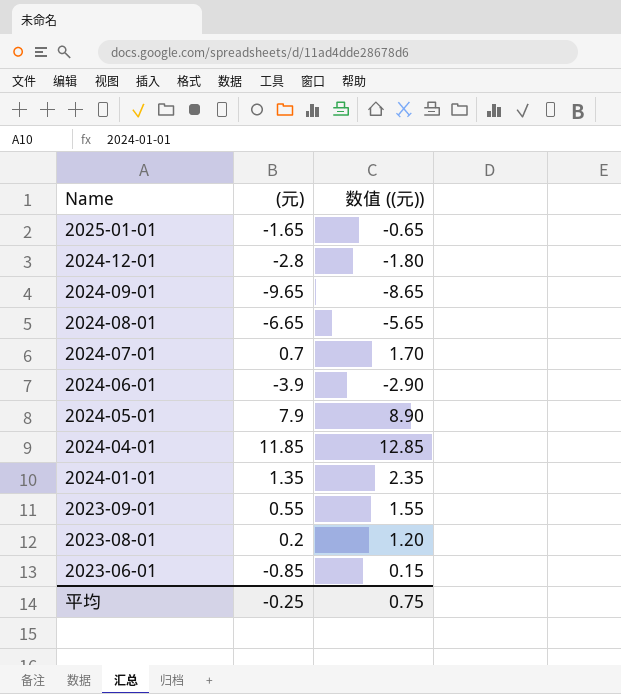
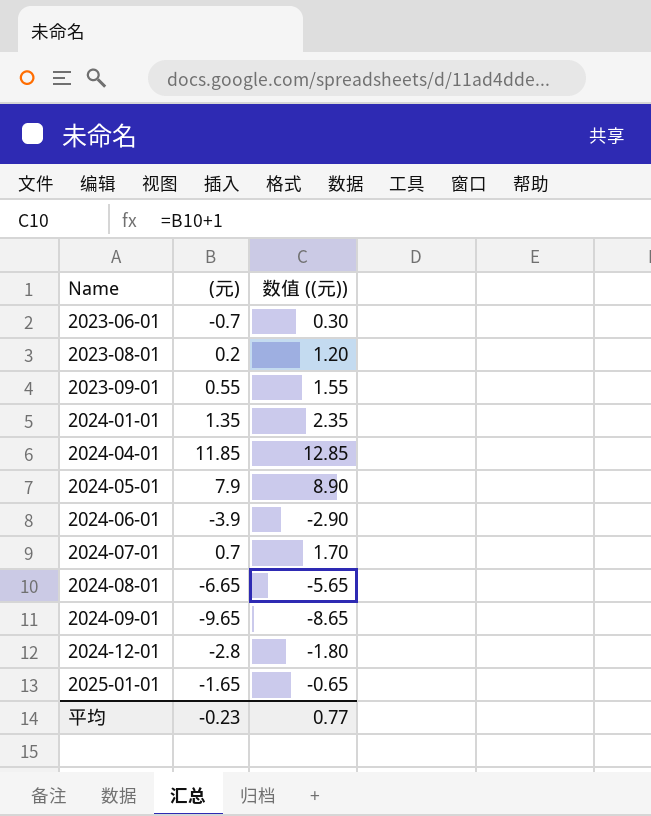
row order: Name descending -> Name ascending
2023-06-01 | (元): -0.85 -> -0.7
2023-06-01 | 数值 ((元)): 0.15 -> 0.30
平均 | (元): -0.25 -> -0.23
平均 | 数值 ((元)): 0.75 -> 0.77

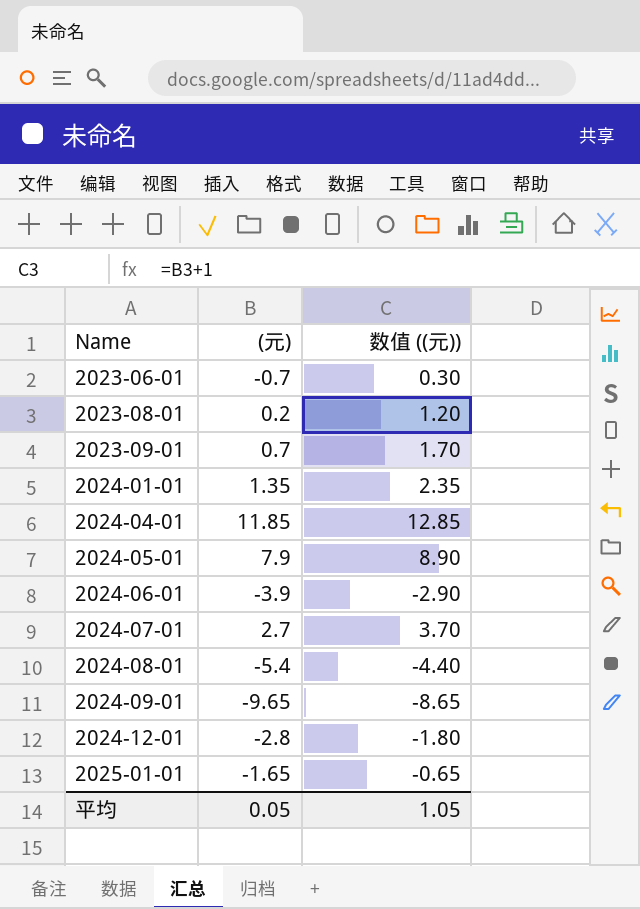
2023-09-01 | (元): 0.55 -> 0.7
2023-09-01 | 数值 ((元)): 1.55 -> 1.70
2024-07-01 | (元): 0.7 -> 2.7
2024-07-01 | 数值 ((元)): 1.70 -> 3.70
2024-08-01 | (元): -6.65 -> -5.4
2024-08-01 | 数值 ((元)): -5.65 -> -4.40
平均 | (元): -0.23 -> 0.05
平均 | 数值 ((元)): 0.77 -> 1.05

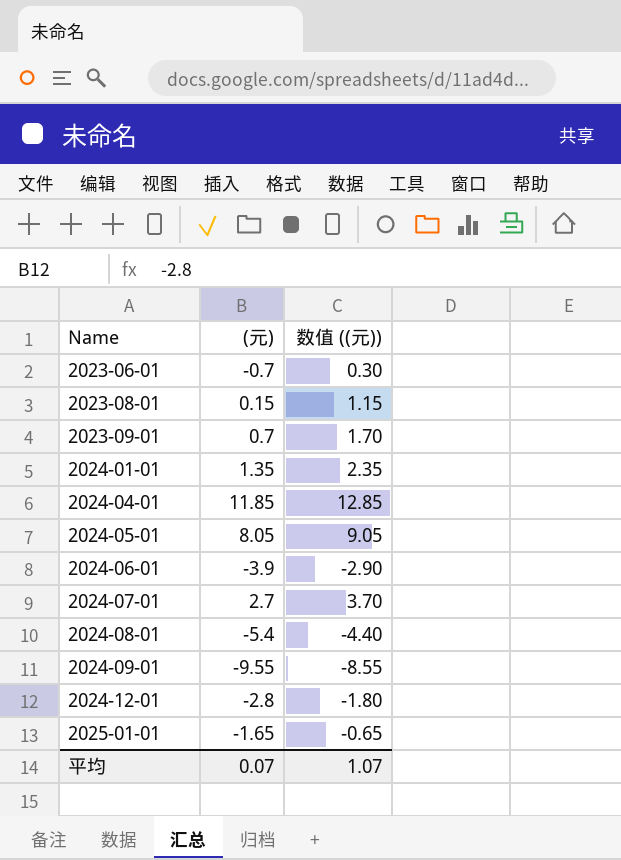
2023-08-01 | (元): 0.2 -> 0.15
2023-08-01 | 数值 ((元)): 1.20 -> 1.15
2024-05-01 | (元): 7.9 -> 8.05
2024-05-01 | 数值 ((元)): 8.90 -> 9.05
2024-09-01 | (元): -9.65 -> -9.55
2024-09-01 | 数值 ((元)): -8.65 -> -8.55
平均 | (元): 0.05 -> 0.07
平均 | 数值 ((元)): 1.05 -> 1.07

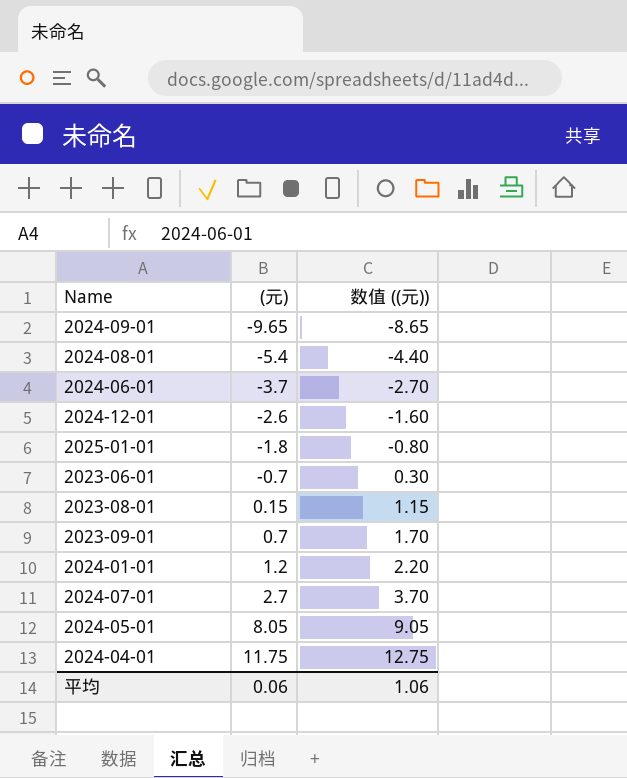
row order: Name ascending -> (元) ascending
2024-09-01 | (元): -9.55 -> -9.65
2024-09-01 | 数值 ((元)): -8.55 -> -8.65
2024-06-01 | (元): -3.9 -> -3.7
2024-06-01 | 数值 ((元)): -2.90 -> -2.70
2024-12-01 | (元): -2.8 -> -2.6
2024-12-01 | 数值 ((元)): -1.80 -> -1.60
2025-01-01 | (元): -1.65 -> -1.8
2025-01-01 | 数值 ((元)): -0.65 -> -0.80
2024-01-01 | (元): 1.35 -> 1.2
2024-01-01 | 数值 ((元)): 2.35 -> 2.20
2024-04-01 | (元): 11.85 -> 11.75
2024-04-01 | 数值 ((元)): 12.85 -> 12.75
平均 | (元): 0.07 -> 0.06
平均 | 数值 ((元)): 1.07 -> 1.06

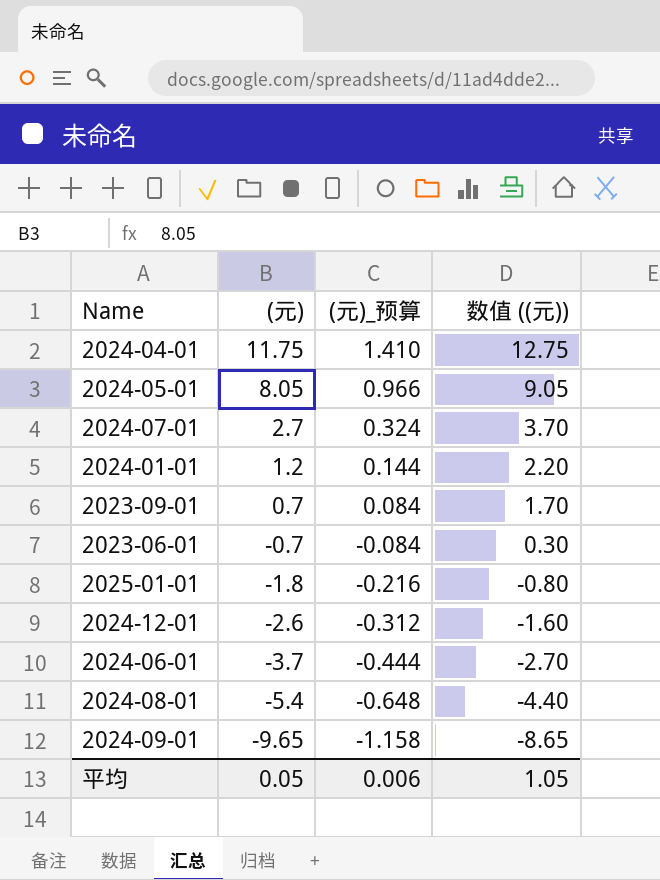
row order: (元) ascending -> (元) descending
column (元)_预算 | formula: none -> [(元)] * 0.12
row 2023-08-01: 0.15 | 1.15 -> none
平均 | (元): 0.06 -> 0.05
平均 | 数值 ((元)): 1.06 -> 1.05

